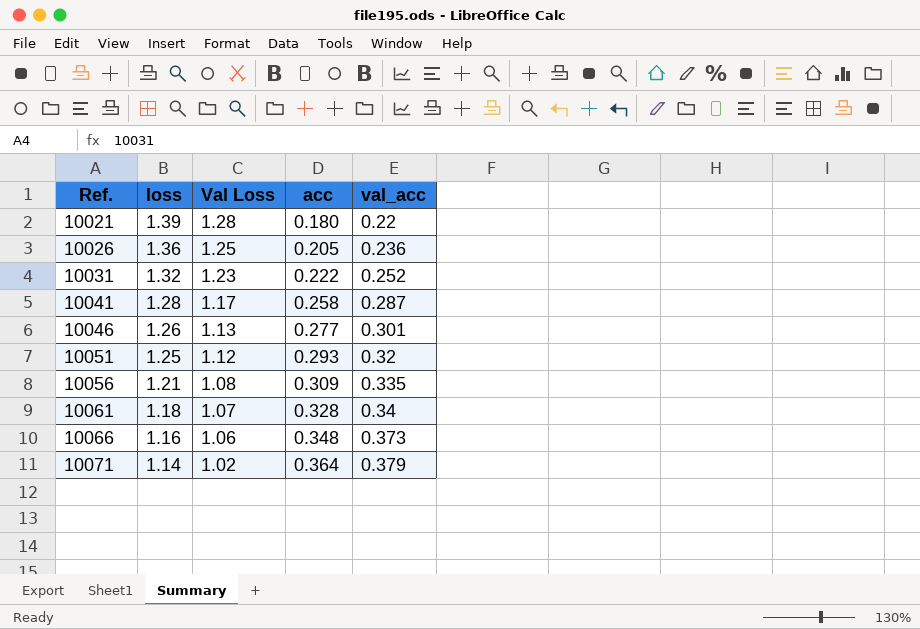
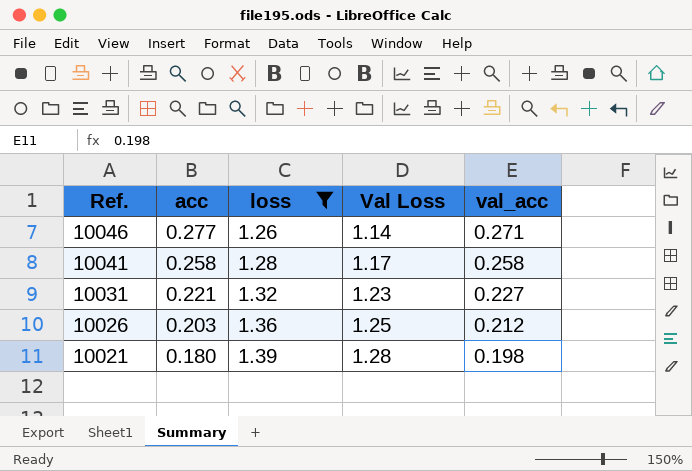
filter: none -> loss >= 1.26
row order: Ref. ascending -> Ref. descending
column acc | position: 4 -> 2
10046 | Val Loss: 1.13 -> 1.14
10046 | val_acc: 0.301 -> 0.271
10041 | val_acc: 0.287 -> 0.258
10031 | acc: 0.222 -> 0.221
10031 | val_acc: 0.252 -> 0.227
10026 | acc: 0.205 -> 0.203
10026 | val_acc: 0.236 -> 0.212
10021 | val_acc: 0.22 -> 0.198

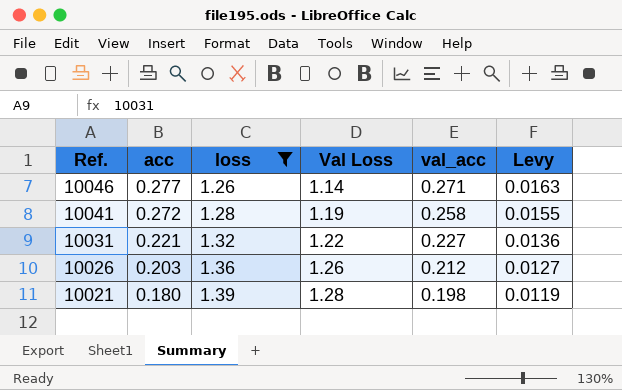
column Levy | formula: none -> [val_acc] * 0.06
10041 | acc: 0.258 -> 0.272
10041 | Val Loss: 1.17 -> 1.19
10031 | Val Loss: 1.23 -> 1.22
10026 | Val Loss: 1.25 -> 1.26

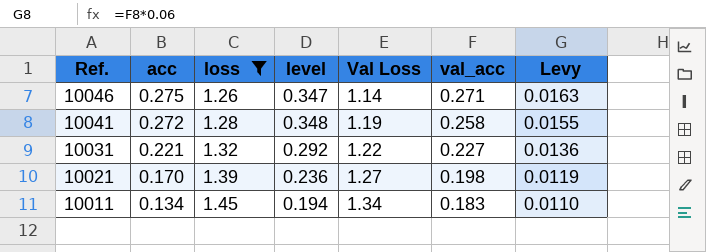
column level | formula: none -> [acc] * [loss]
row 10026: 0.203 | 1.36 | 1.26 | 0.212 | 0.0127 -> none
10046 | acc: 0.277 -> 0.275
10021 | acc: 0.180 -> 0.170
10021 | Val Loss: 1.28 -> 1.27
row 10011: none -> 0.134 | 1.45 | 0.194 | 1.34 | 0.183 | 0.0110

